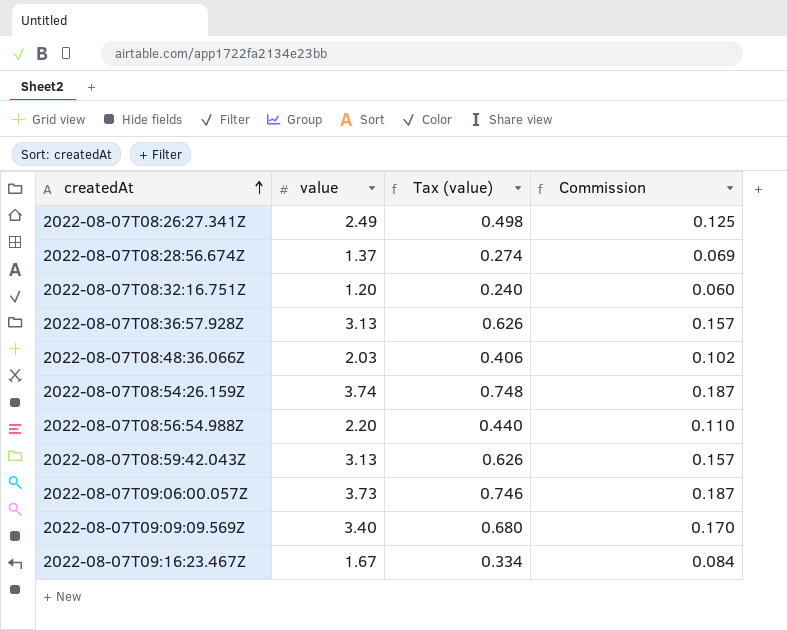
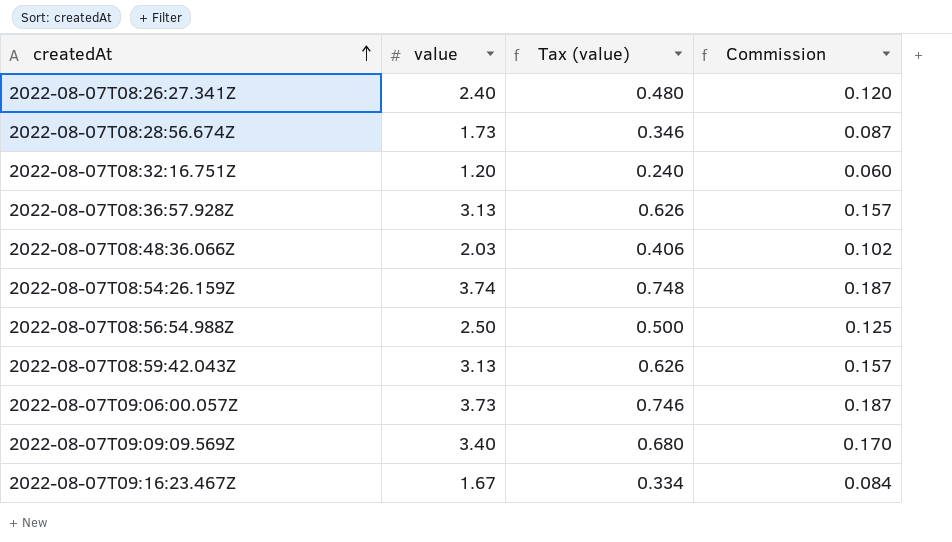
2022-08-07T08:26:27.341Z | value: 2.49 -> 2.40
2022-08-07T08:26:27.341Z | Tax (value): 0.498 -> 0.480
2022-08-07T08:26:27.341Z | Commission: 0.125 -> 0.120
2022-08-07T08:28:56.674Z | value: 1.37 -> 1.73
2022-08-07T08:28:56.674Z | Tax (value): 0.274 -> 0.346
2022-08-07T08:28:56.674Z | Commission: 0.069 -> 0.087
2022-08-07T08:56:54.988Z | value: 2.20 -> 2.50
2022-08-07T08:56:54.988Z | Tax (value): 0.440 -> 0.500
2022-08-07T08:56:54.988Z | Commission: 0.110 -> 0.125

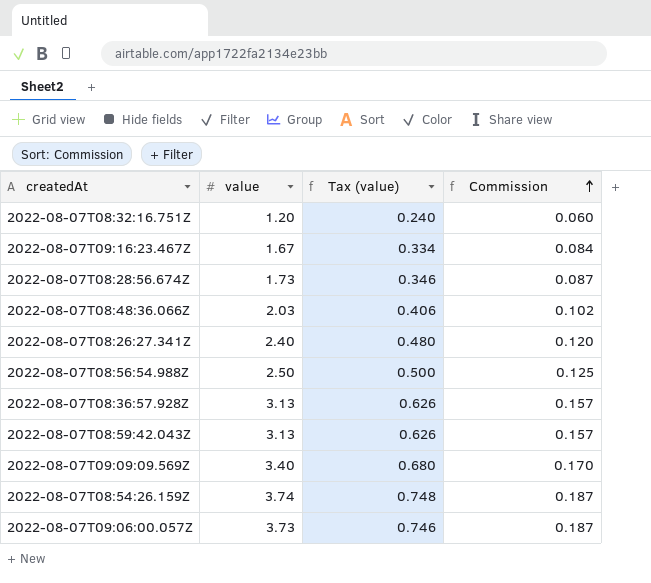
row order: createdAt ascending -> Commission ascending

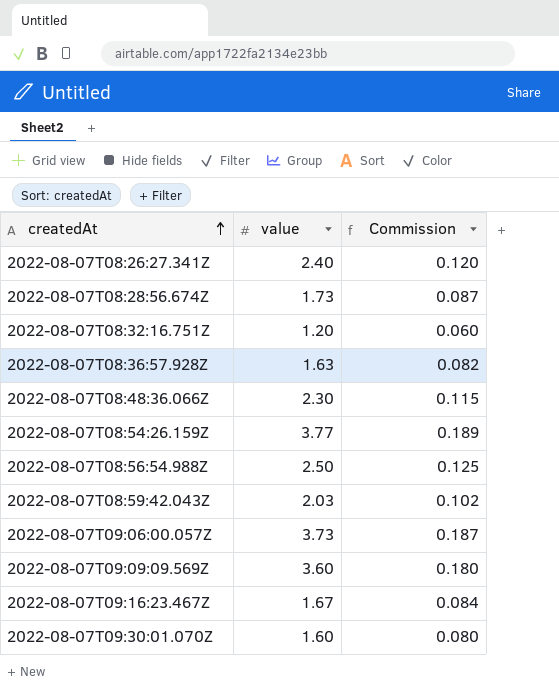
row order: Commission ascending -> createdAt ascending
column Tax (value) | formula: [value] * 0.2 -> none
2022-08-07T08:36:57.928Z | value: 3.13 -> 1.63
2022-08-07T08:36:57.928Z | Commission: 0.157 -> 0.082
2022-08-07T08:48:36.066Z | value: 2.03 -> 2.30
2022-08-07T08:48:36.066Z | Commission: 0.102 -> 0.115
2022-08-07T08:54:26.159Z | value: 3.74 -> 3.77
2022-08-07T08:54:26.159Z | Commission: 0.187 -> 0.189
2022-08-07T08:59:42.043Z | value: 3.13 -> 2.03
2022-08-07T08:59:42.043Z | Commission: 0.157 -> 0.102
2022-08-07T09:09:09.569Z | value: 3.40 -> 3.60
2022-08-07T09:09:09.569Z | Commission: 0.170 -> 0.180
row 2022-08-07T09:30:01.070Z: none -> 1.60 | 0.080

